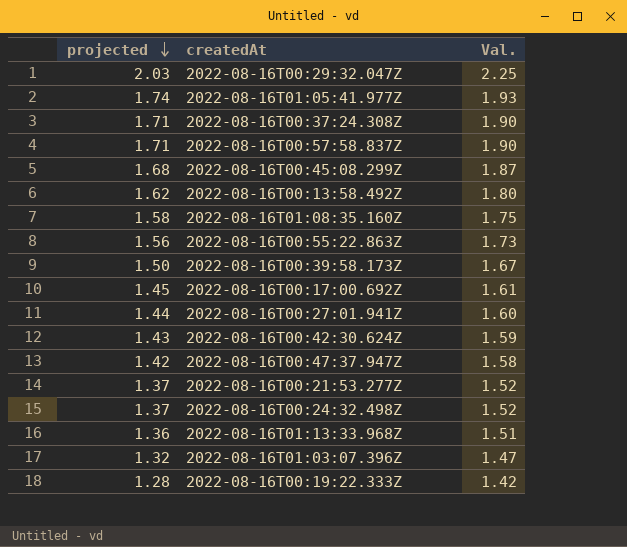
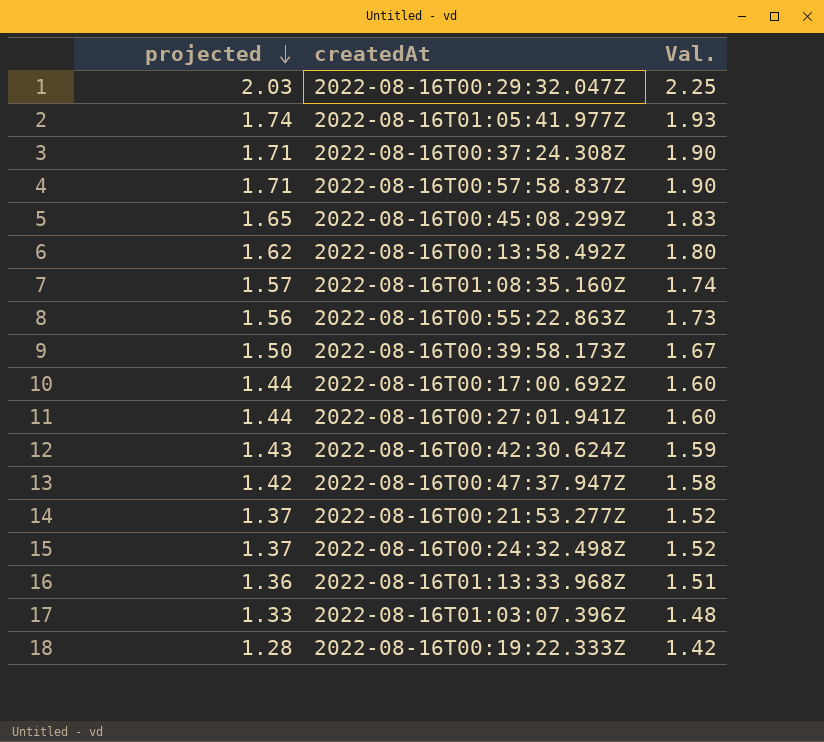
2022-08-16T00:45:08.299Z | projected: 1.68 -> 1.65
2022-08-16T00:45:08.299Z | Val.: 1.87 -> 1.83
2022-08-16T01:08:35.160Z | projected: 1.58 -> 1.57
2022-08-16T01:08:35.160Z | Val.: 1.75 -> 1.74
2022-08-16T00:17:00.692Z | projected: 1.45 -> 1.44
2022-08-16T00:17:00.692Z | Val.: 1.61 -> 1.60
2022-08-16T01:03:07.396Z | projected: 1.32 -> 1.33
2022-08-16T01:03:07.396Z | Val.: 1.47 -> 1.48

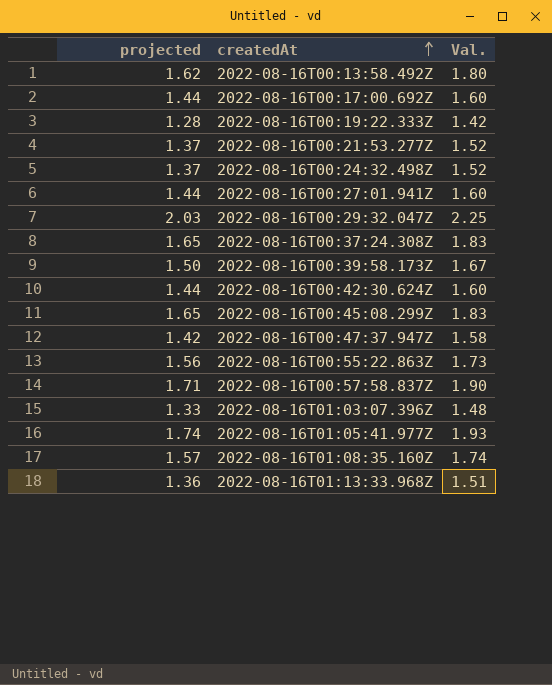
row order: projected descending -> createdAt ascending
2022-08-16T00:37:24.308Z | projected: 1.71 -> 1.65
2022-08-16T00:37:24.308Z | Val.: 1.90 -> 1.83
2022-08-16T00:42:30.624Z | projected: 1.43 -> 1.44
2022-08-16T00:42:30.624Z | Val.: 1.59 -> 1.60

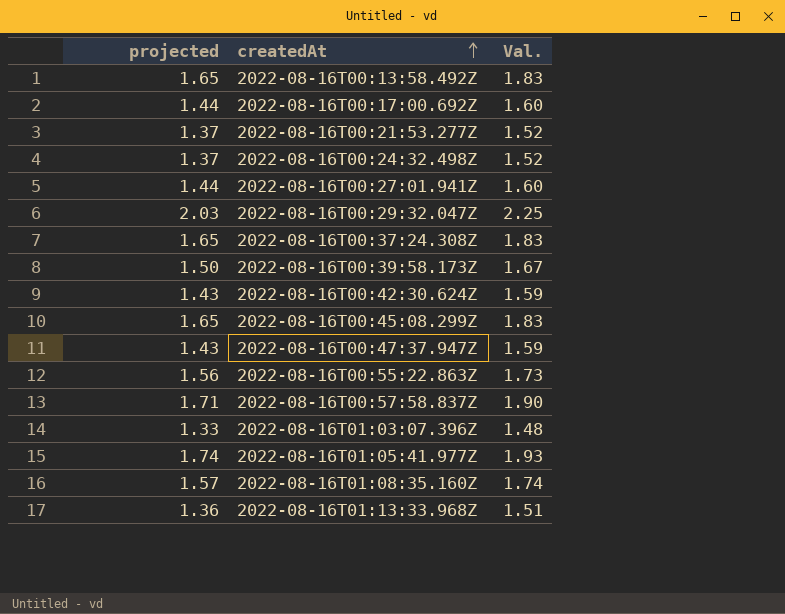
row 2022-08-16T00:19:22.333Z: 1.28 | 1.42 -> none
2022-08-16T00:13:58.492Z | projected: 1.62 -> 1.65
2022-08-16T00:13:58.492Z | Val.: 1.80 -> 1.83
2022-08-16T00:42:30.624Z | projected: 1.44 -> 1.43
2022-08-16T00:42:30.624Z | Val.: 1.60 -> 1.59
2022-08-16T00:47:37.947Z | projected: 1.42 -> 1.43
2022-08-16T00:47:37.947Z | Val.: 1.58 -> 1.59

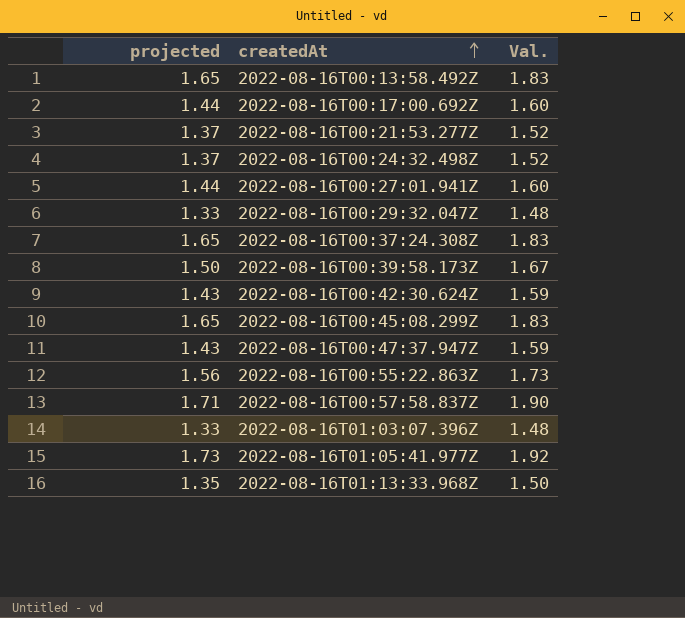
row 2022-08-16T01:08:35.160Z: 1.57 | 1.74 -> none
2022-08-16T00:29:32.047Z | projected: 2.03 -> 1.33
2022-08-16T00:29:32.047Z | Val.: 2.25 -> 1.48
2022-08-16T01:05:41.977Z | projected: 1.74 -> 1.73
2022-08-16T01:05:41.977Z | Val.: 1.93 -> 1.92
2022-08-16T01:13:33.968Z | projected: 1.36 -> 1.35
2022-08-16T01:13:33.968Z | Val.: 1.51 -> 1.50

